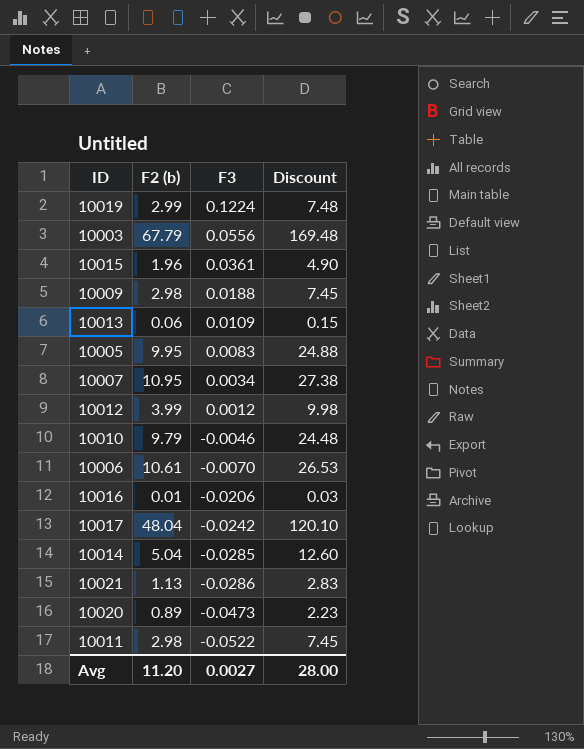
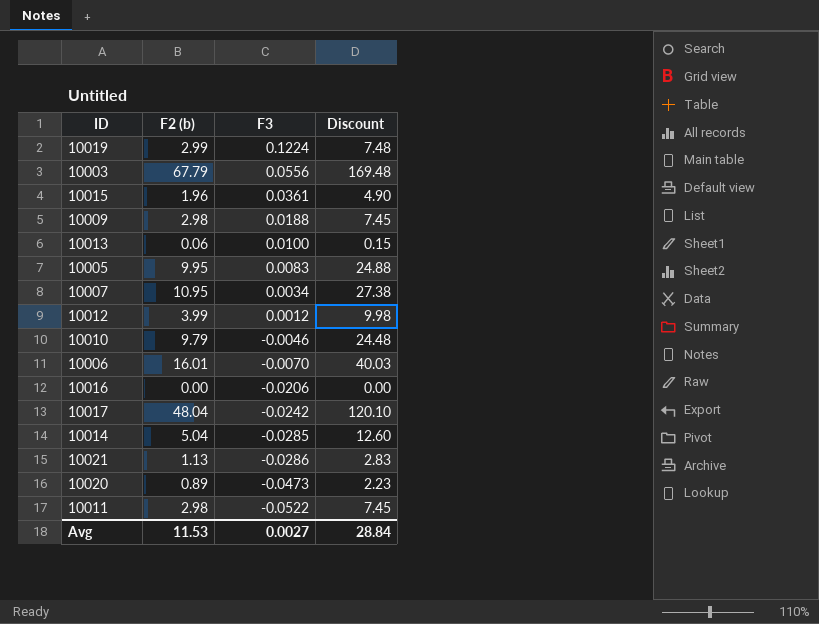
10013 | F3: 0.0109 -> 0.0100
10006 | F2 (b): 10.61 -> 16.01
10006 | Discount: 26.53 -> 40.03
10016 | F2 (b): 0.01 -> 0.00
10016 | Discount: 0.03 -> 0.00
Avg | F2 (b): 11.20 -> 11.53
Avg | Discount: 28.00 -> 28.84

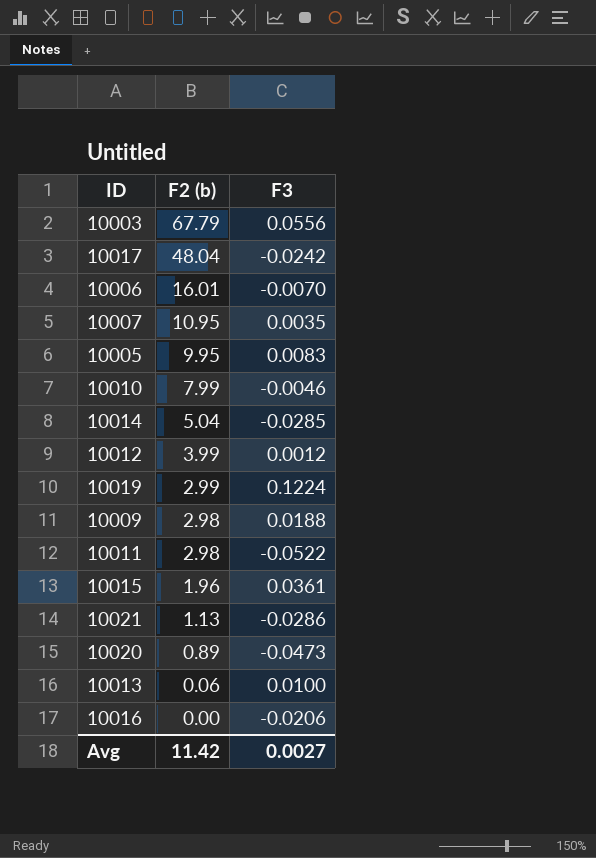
row order: F3 descending -> F2 (b) descending
column Discount | formula: [F2 (b)] * 2.5 -> none
10007 | F3: 0.0034 -> 0.0035
10010 | F2 (b): 9.79 -> 7.99
Avg | F2 (b): 11.53 -> 11.42

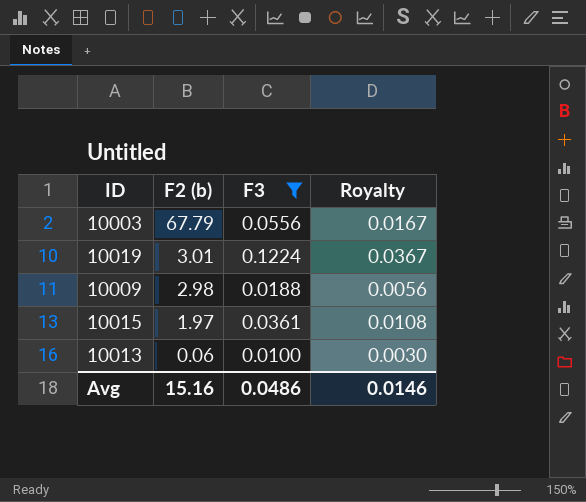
filter: none -> F3 >= 0.0100
column Royalty | formula: none -> [F3] * 0.3
10019 | F2 (b): 2.99 -> 3.01
10015 | F2 (b): 1.96 -> 1.97
Avg | F2 (b): 11.42 -> 15.16
Avg | F3: 0.0027 -> 0.0486

